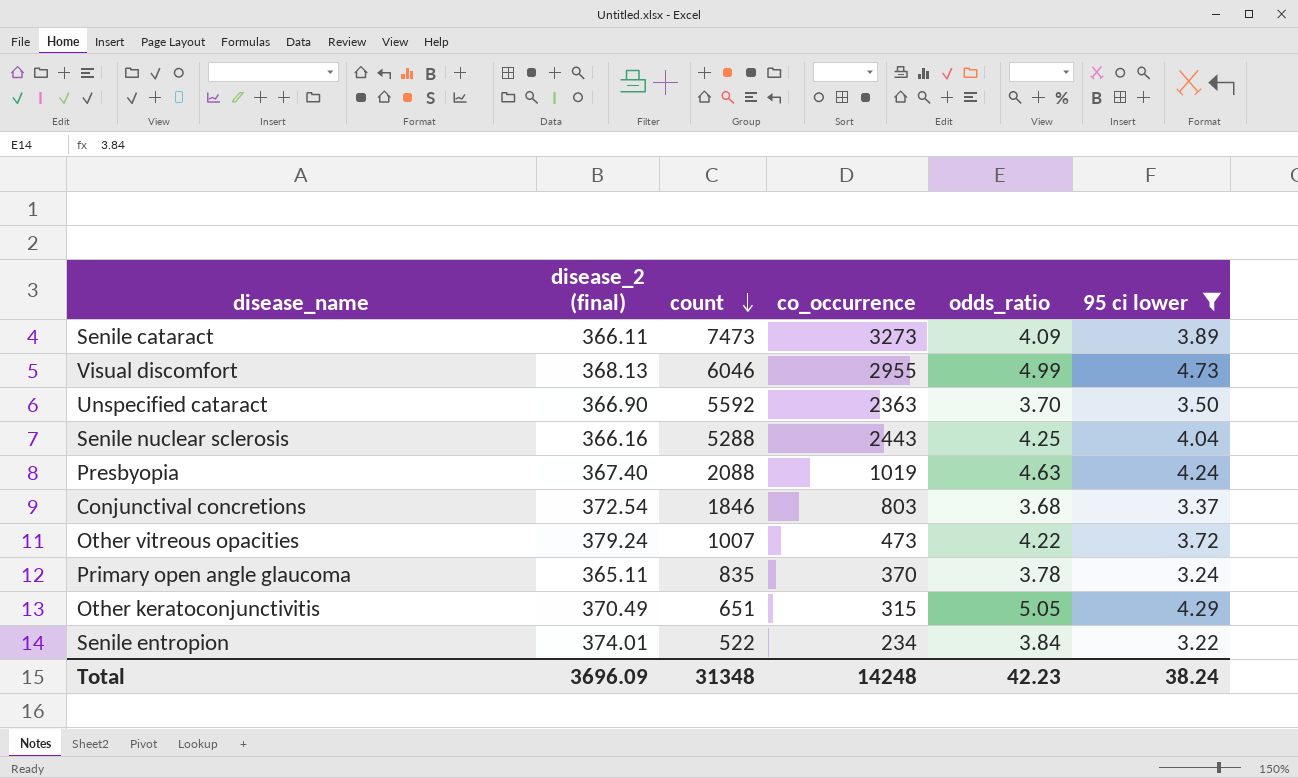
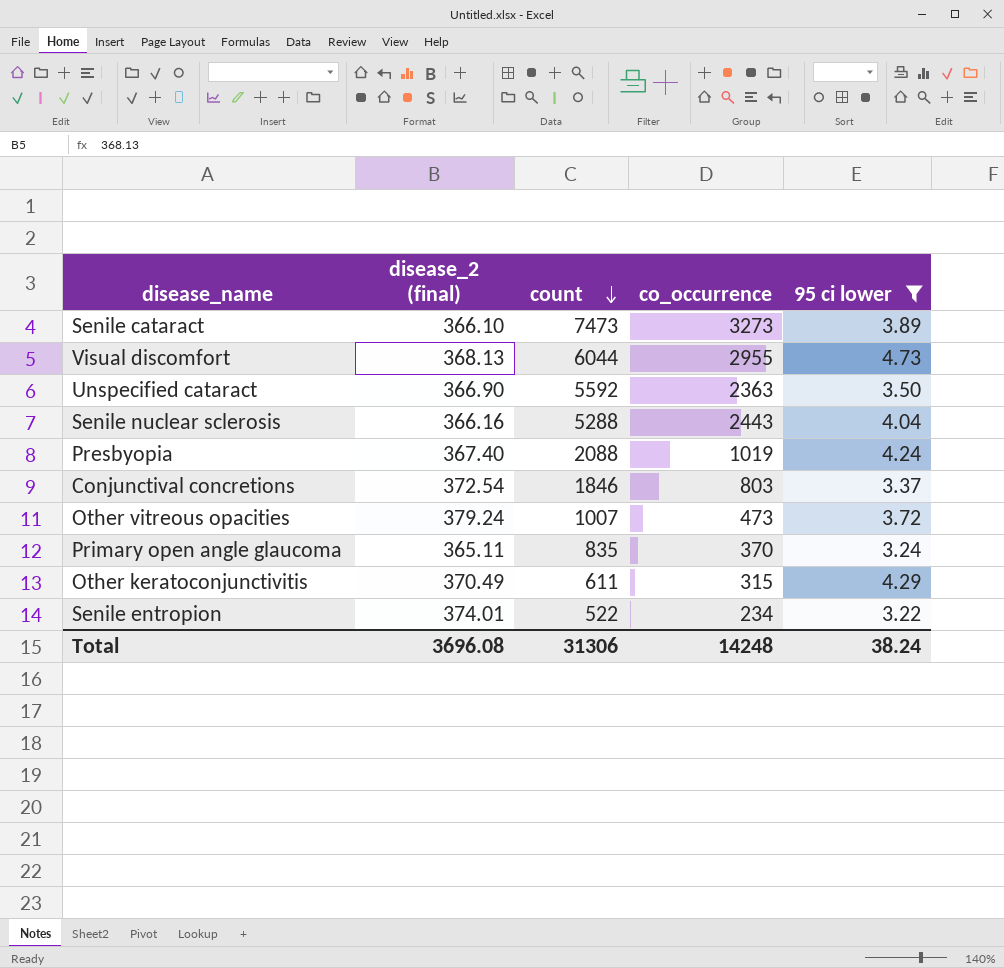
column odds_ratio | position: 5 -> none
Senile cataract | disease_2 (final): 366.11 -> 366.10
Visual discomfort | count: 6046 -> 6044
Other keratoconjunctivitis | count: 651 -> 611
Total | disease_2 (final): 3696.09 -> 3696.08
Total | count: 31348 -> 31306

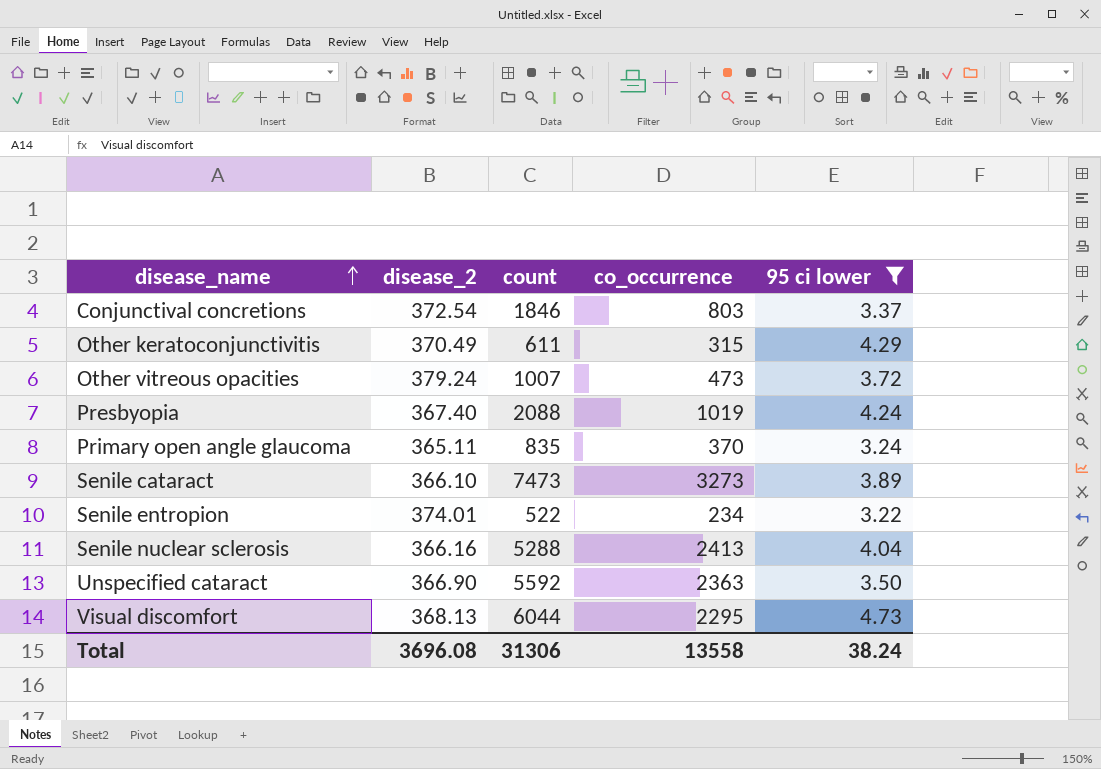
row order: count descending -> disease_name ascending
column name: disease_2 (final) -> disease_2
Senile nuclear sclerosis | co_occurrence: 2443 -> 2413
Visual discomfort | co_occurrence: 2955 -> 2295
Total | co_occurrence: 14248 -> 13558

